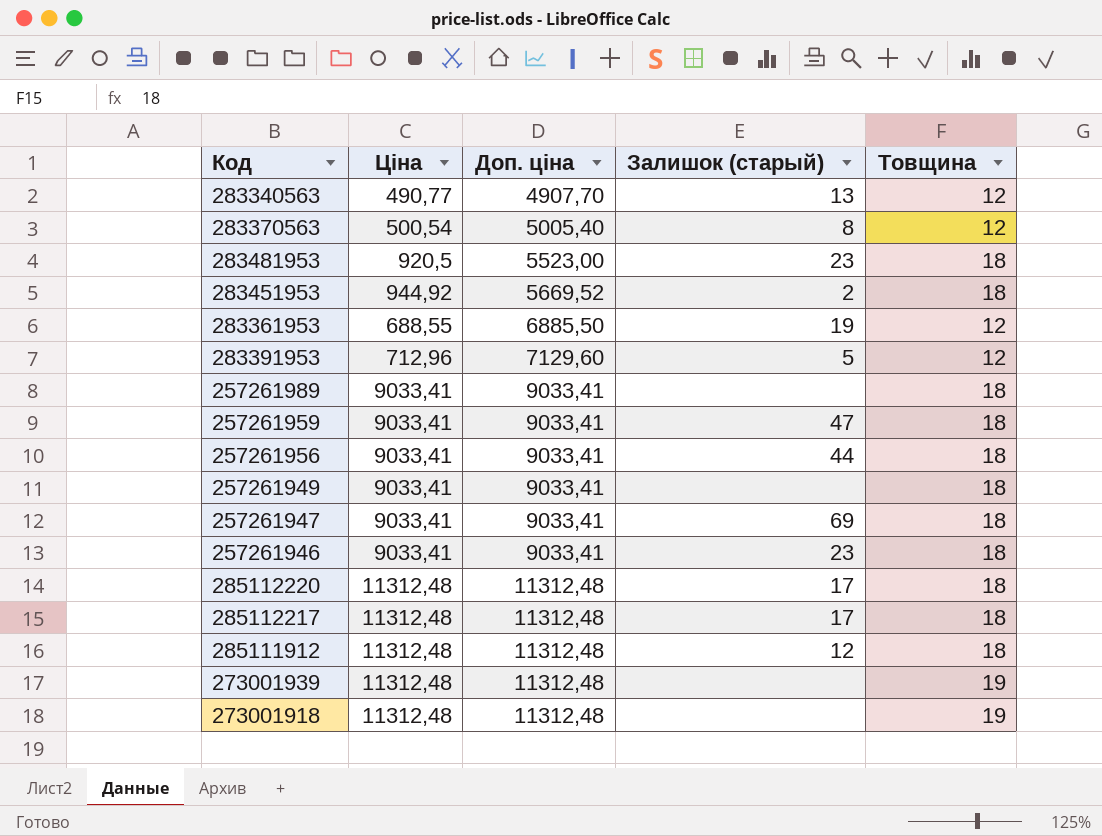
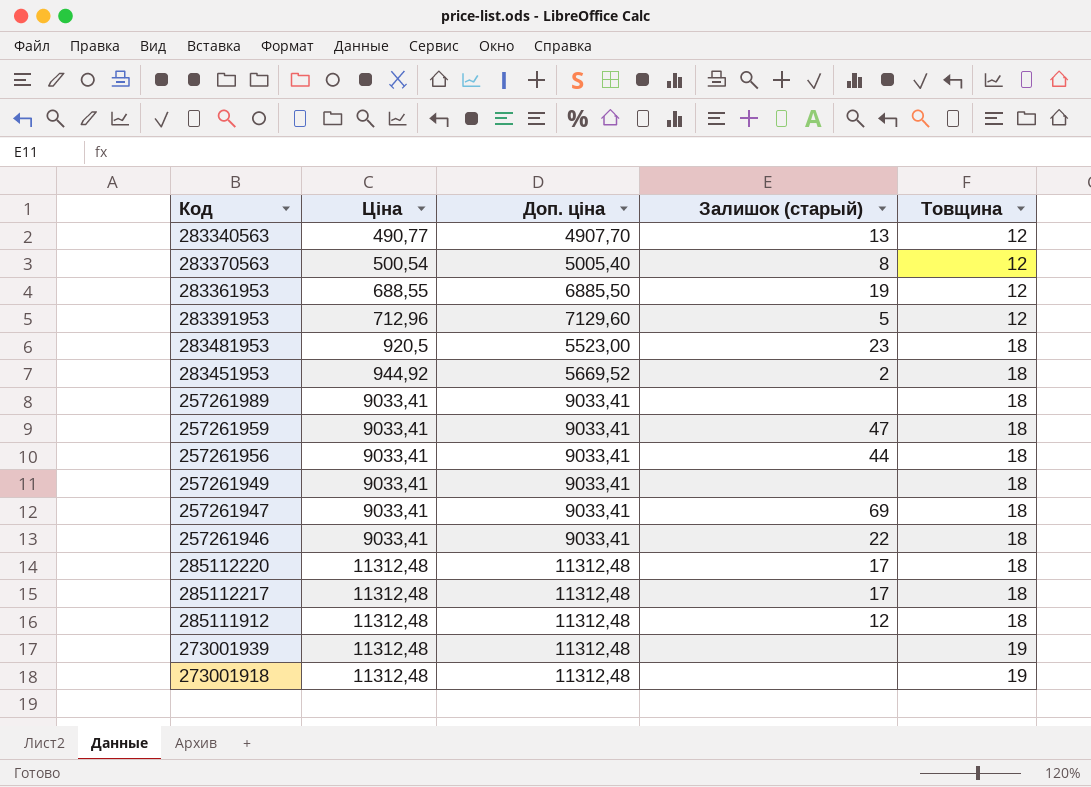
row order: Доп. ціна ascending -> Ціна ascending
257261946 | Залишок (старый): 23 -> 22

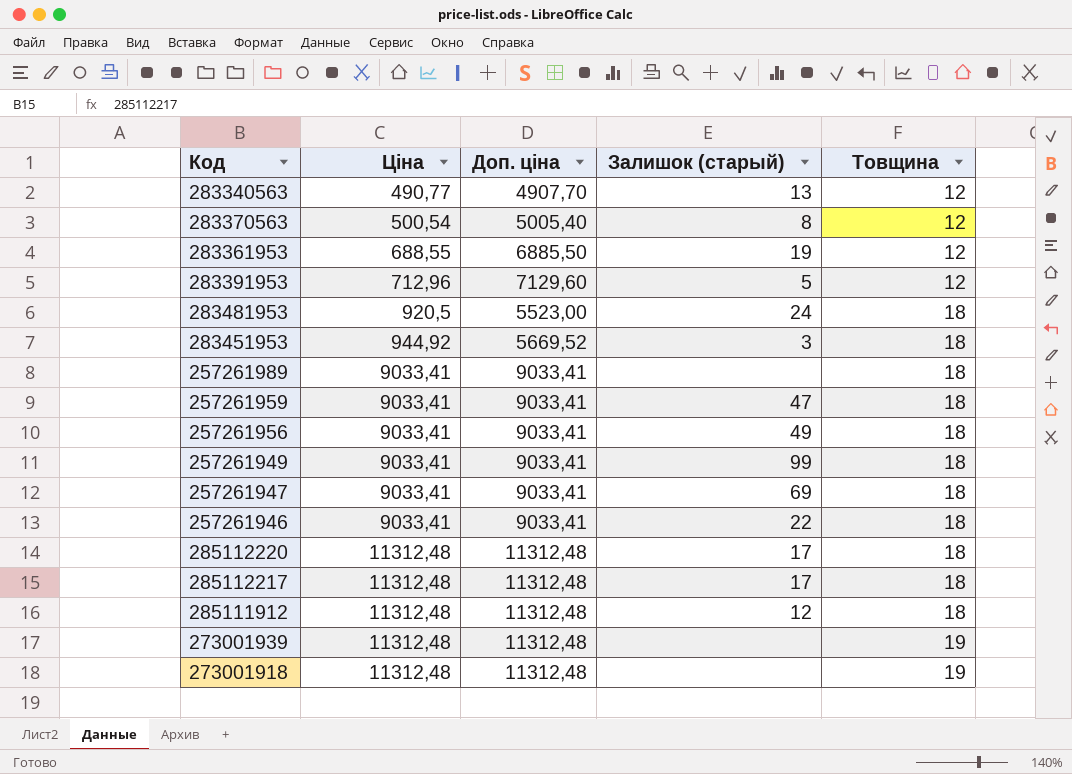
283481953 | Залишок (старый): 23 -> 24
283451953 | Залишок (старый): 2 -> 3
257261956 | Залишок (старый): 44 -> 49
257261949 | Залишок (старый): none -> 99

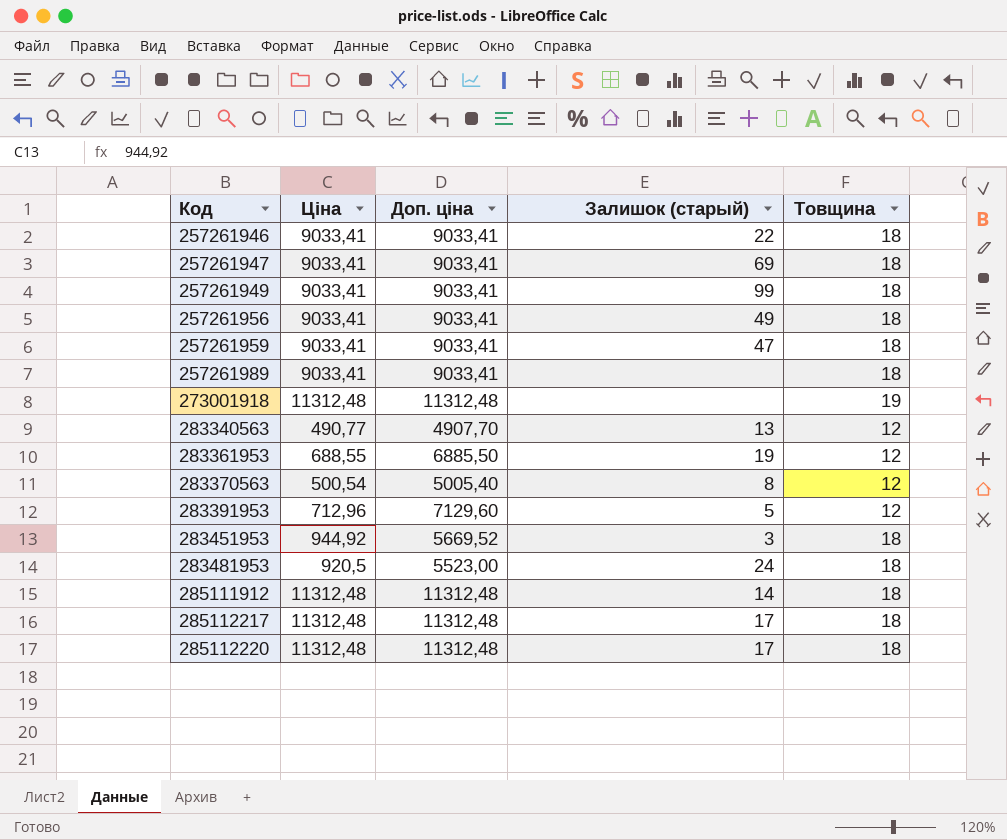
row order: Ціна ascending -> Код ascending
row 273001939: 11312,48 | 11312,48 | none | 19 -> none
285111912 | Залишок (старый): 12 -> 14

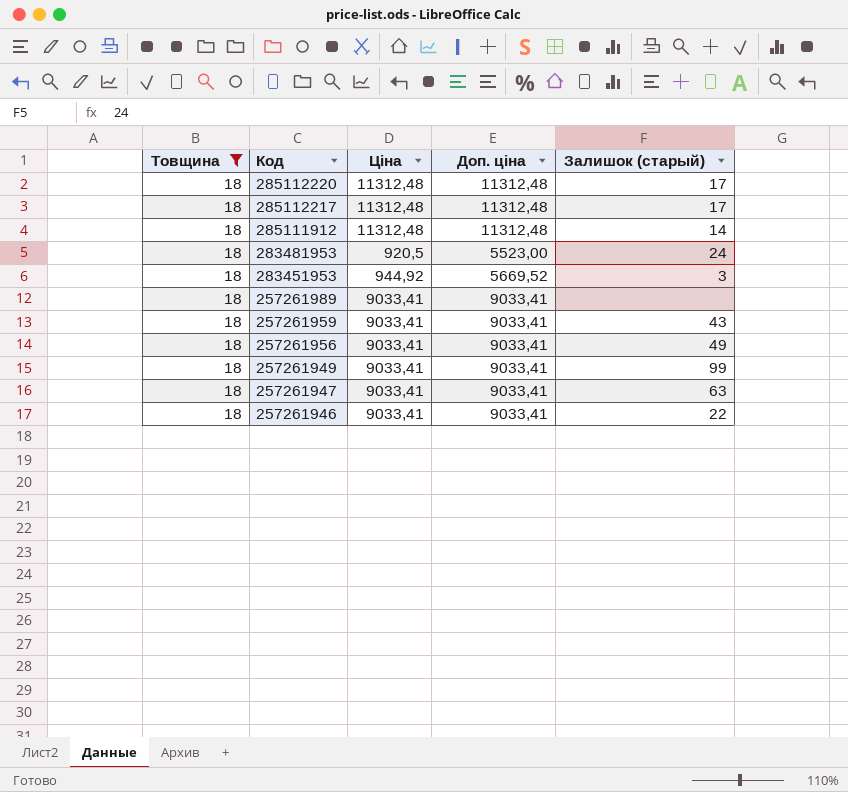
filter: none -> Товщина = 18
row order: Код ascending -> Код descending
column Товщина | position: 5 -> 1
257261959 | Залишок (старый): 47 -> 43
257261947 | Залишок (старый): 69 -> 63

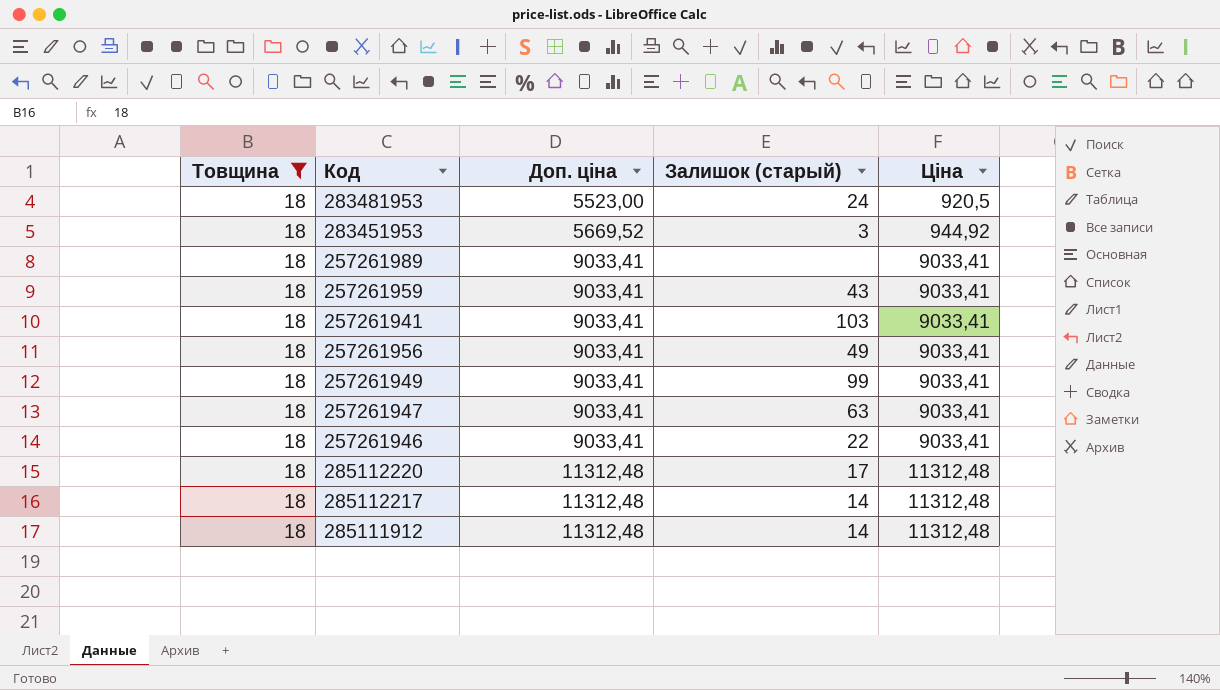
row order: Код descending -> Доп. ціна ascending
column Ціна | position: 3 -> 5
row 257261941: none -> 18 | 9033,41 | 103 | 9033,41
285112217 | Залишок (старый): 17 -> 14

